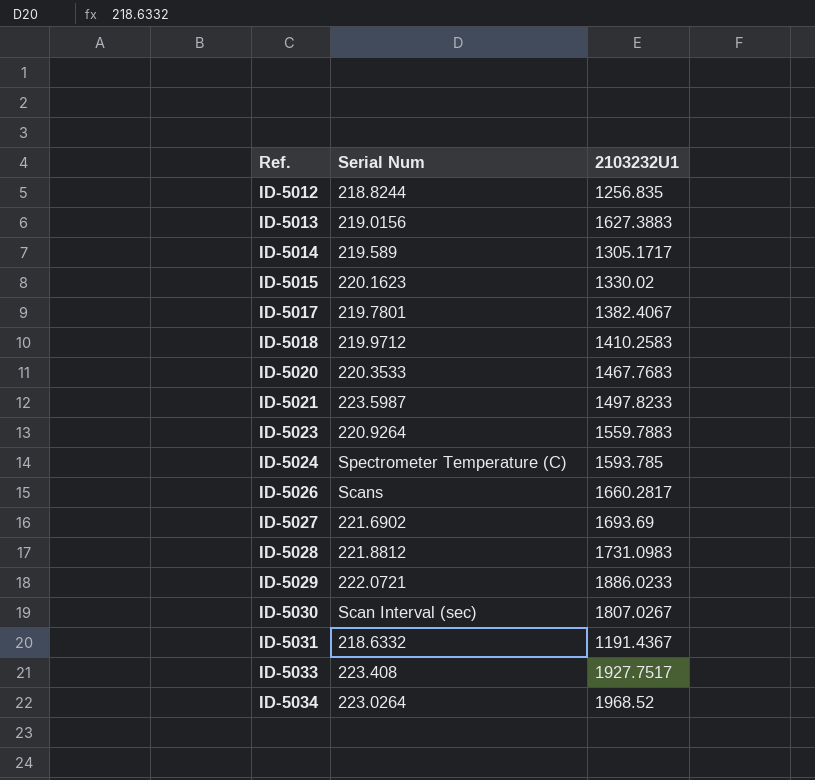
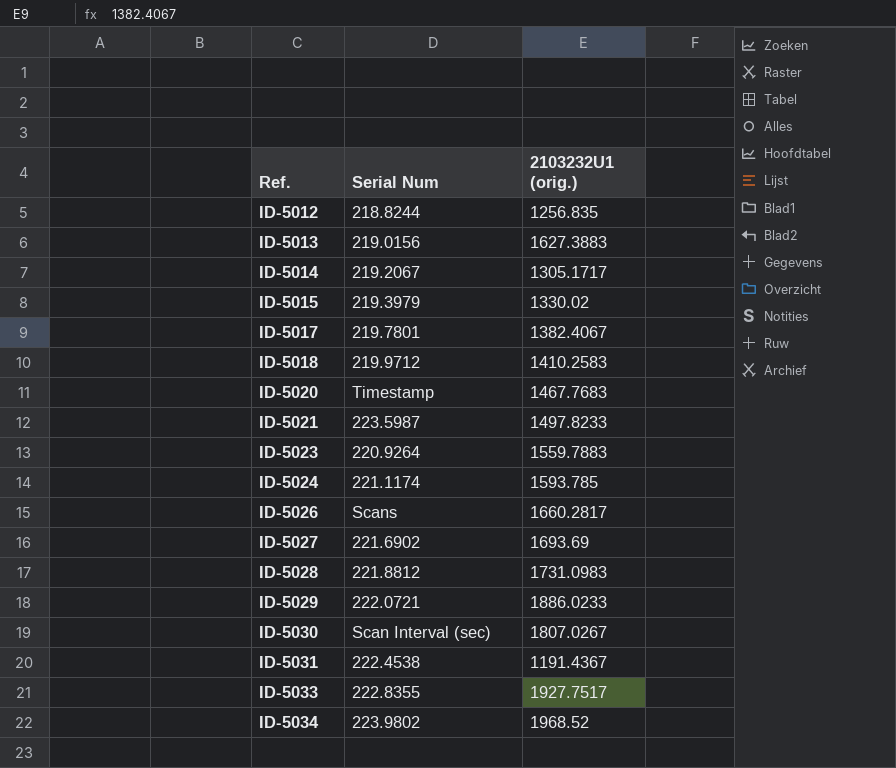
column name: 2103232U1 -> 2103232U1 (orig.)
ID-5014 | Serial Num: 219.589 -> 219.2067
ID-5015 | Serial Num: 220.1623 -> 219.3979
ID-5020 | Serial Num: 220.3533 -> Timestamp
ID-5024 | Serial Num: Spectrometer Temperature (C) -> 221.1174
ID-5031 | Serial Num: 218.6332 -> 222.4538
ID-5033 | Serial Num: 223.408 -> 222.8355
ID-5034 | Serial Num: 223.0264 -> 223.9802

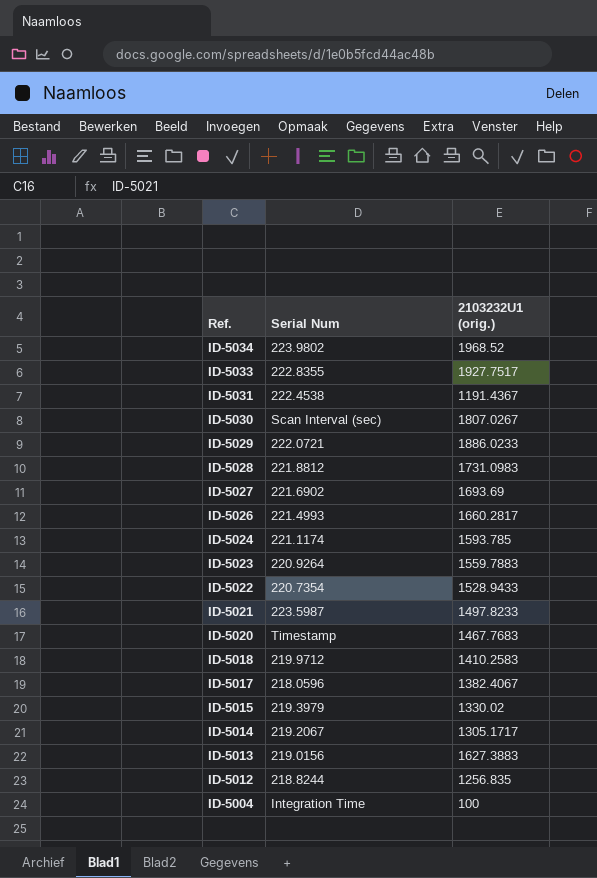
row order: Ref. ascending -> Ref. descending
ID-5026 | Serial Num: Scans -> 221.4993
row ID-5022: none -> 220.7354 | 1528.9433
ID-5017 | Serial Num: 219.7801 -> 218.0596
row ID-5004: none -> Integration Time | 100

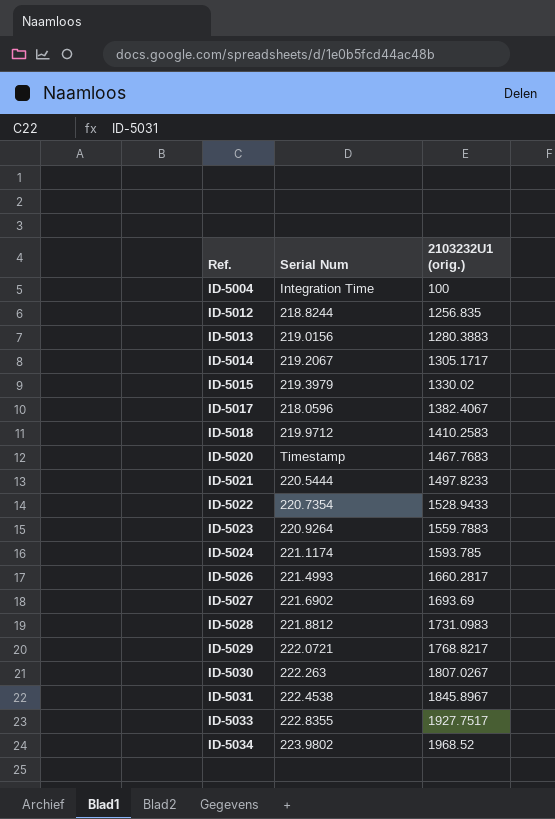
row order: Ref. descending -> Ref. ascending
ID-5013 | 2103232U1 (orig.): 1627.3883 -> 1280.3883
ID-5021 | Serial Num: 223.5987 -> 220.5444
ID-5029 | 2103232U1 (orig.): 1886.0233 -> 1768.8217
ID-5030 | Serial Num: Scan Interval (sec) -> 222.263
ID-5031 | 2103232U1 (orig.): 1191.4367 -> 1845.8967

